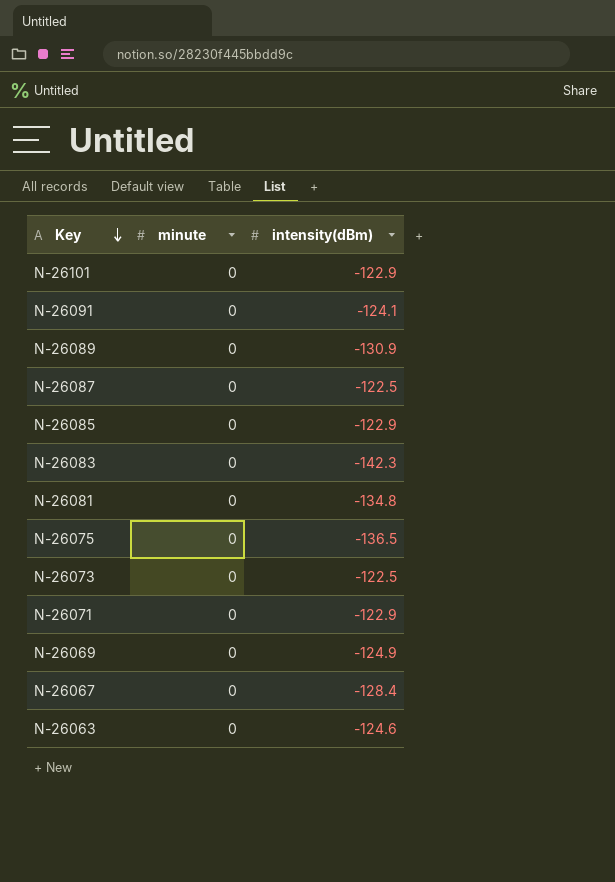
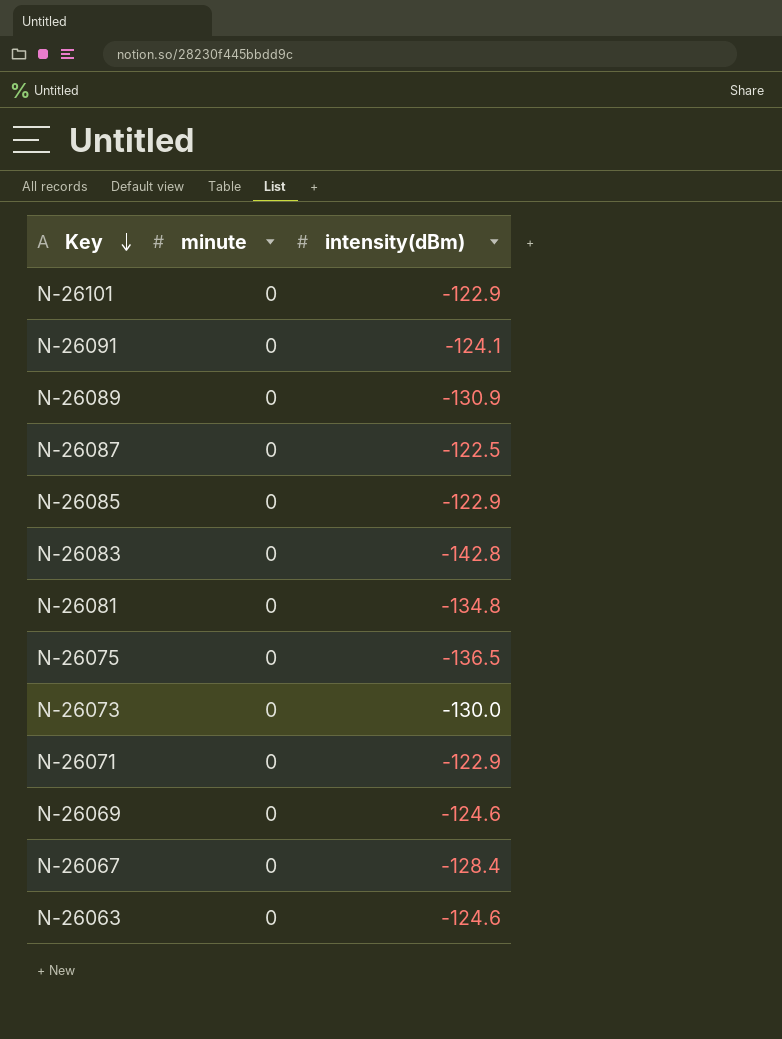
N-26083 | intensity(dBm): -142.3 -> -142.8
N-26073 | intensity(dBm): -122.5 -> -130.0
N-26069 | intensity(dBm): -124.9 -> -124.6

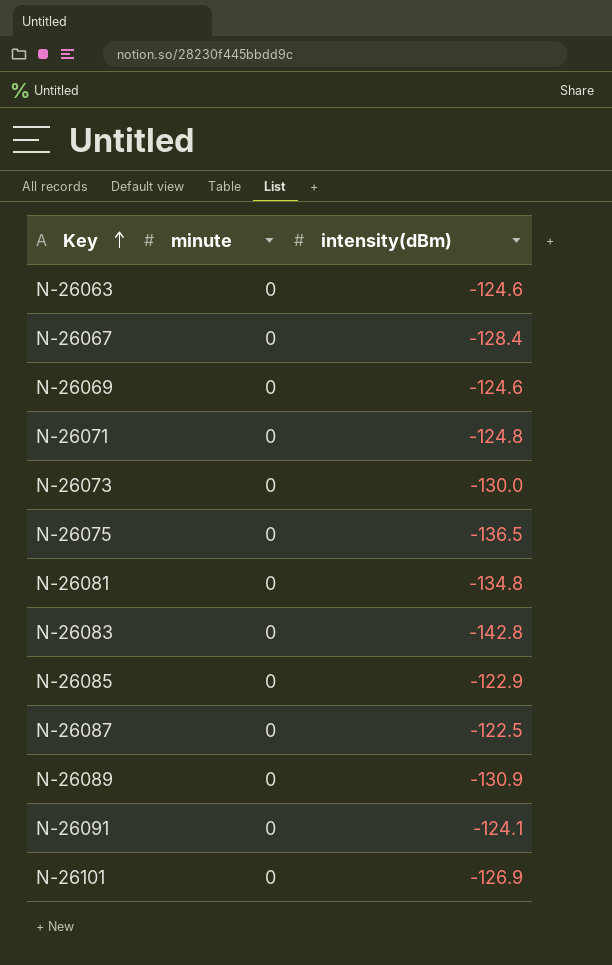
row order: Key descending -> Key ascending
N-26071 | intensity(dBm): -122.9 -> -124.8
N-26101 | intensity(dBm): -122.9 -> -126.9

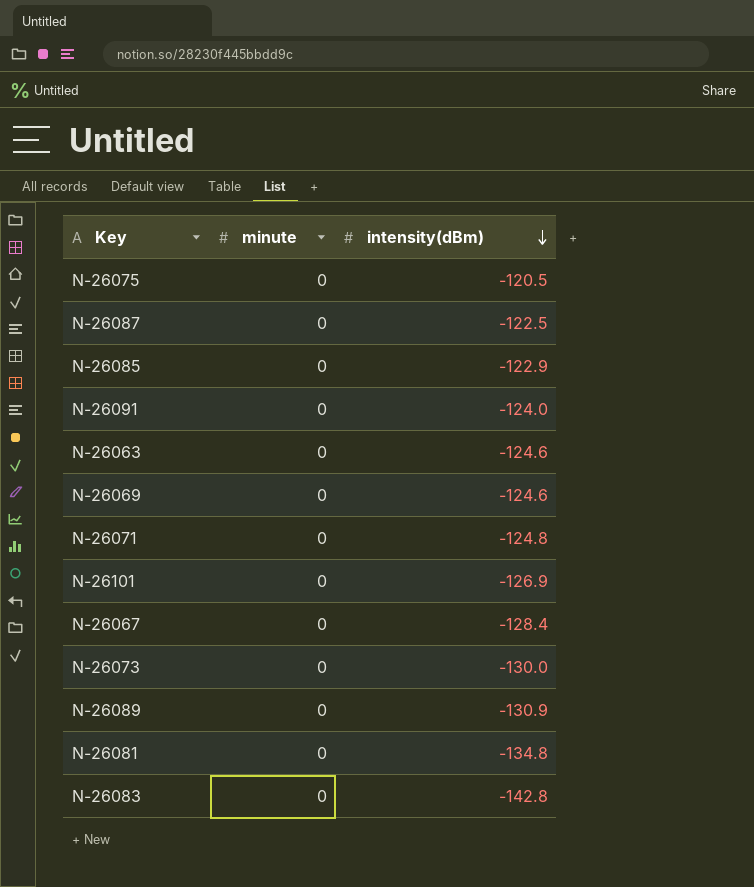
row order: Key ascending -> intensity(dBm) descending
N-26075 | intensity(dBm): -136.5 -> -120.5
N-26091 | intensity(dBm): -124.1 -> -124.0

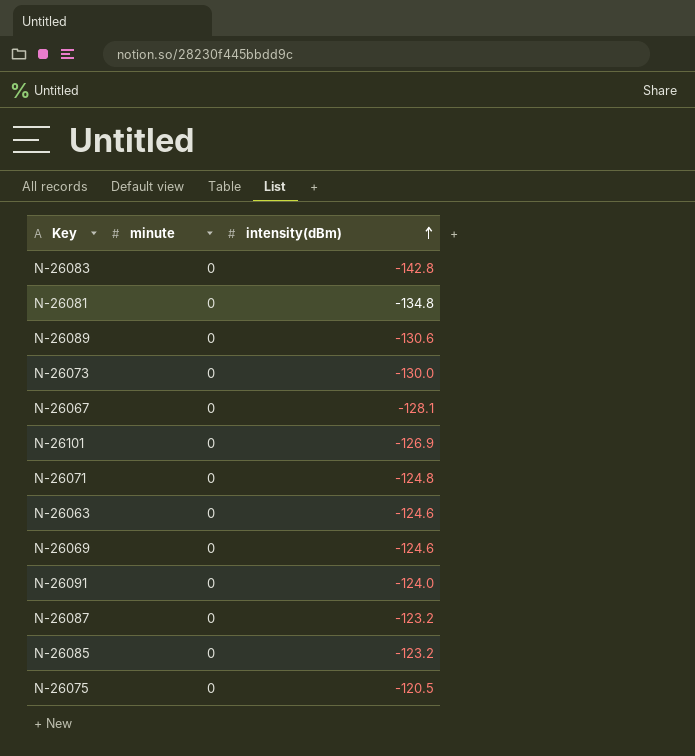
row order: intensity(dBm) descending -> intensity(dBm) ascending
N-26089 | intensity(dBm): -130.9 -> -130.6
N-26067 | intensity(dBm): -128.4 -> -128.1
N-26087 | intensity(dBm): -122.5 -> -123.2
N-26085 | intensity(dBm): -122.9 -> -123.2

